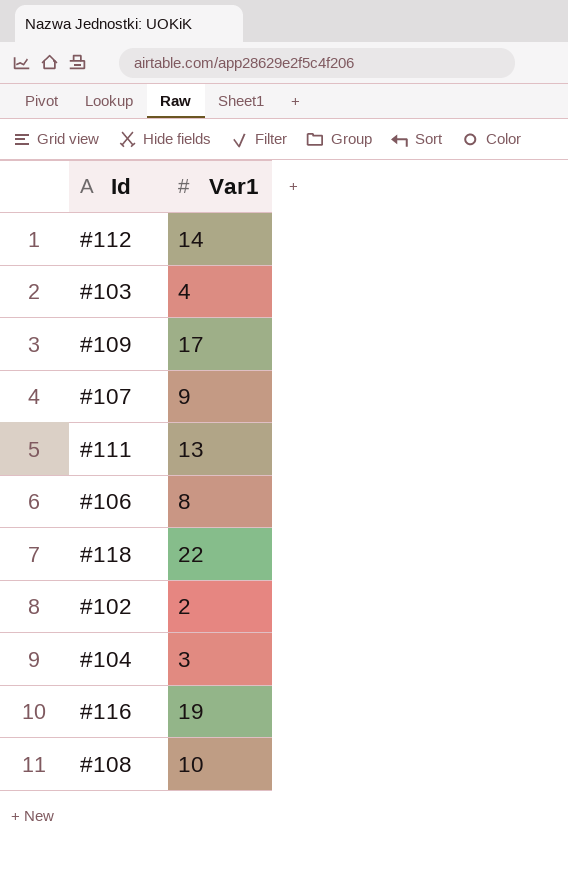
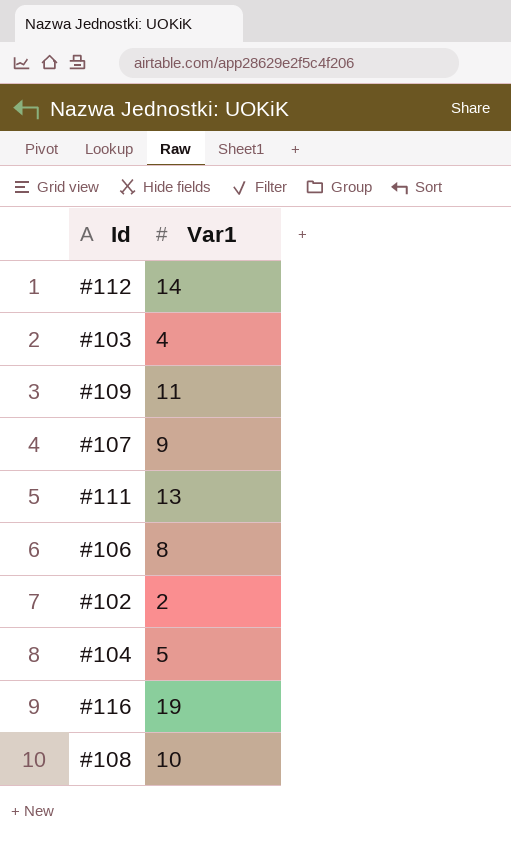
row #118: 22 -> none
#109 | Var1: 17 -> 11
#104 | Var1: 3 -> 5

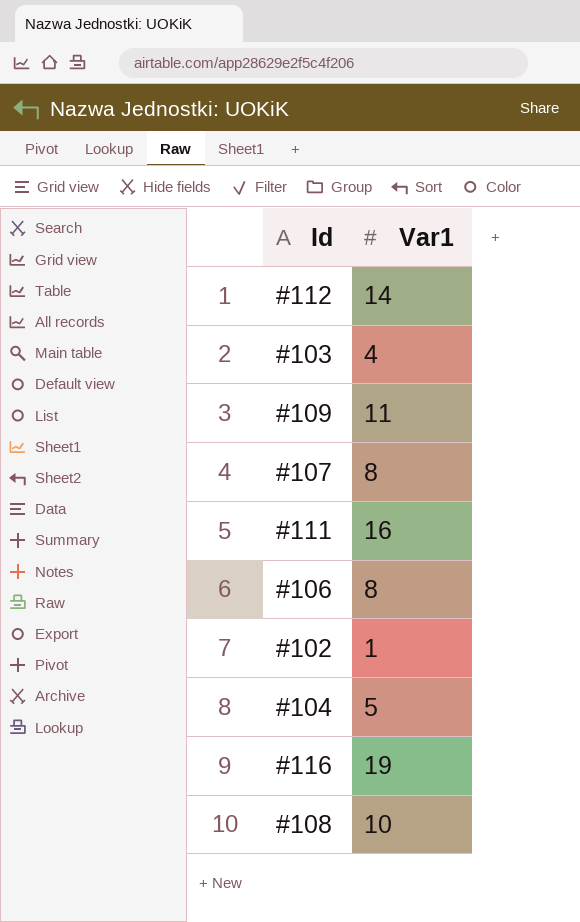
#107 | Var1: 9 -> 8
#111 | Var1: 13 -> 16
#102 | Var1: 2 -> 1

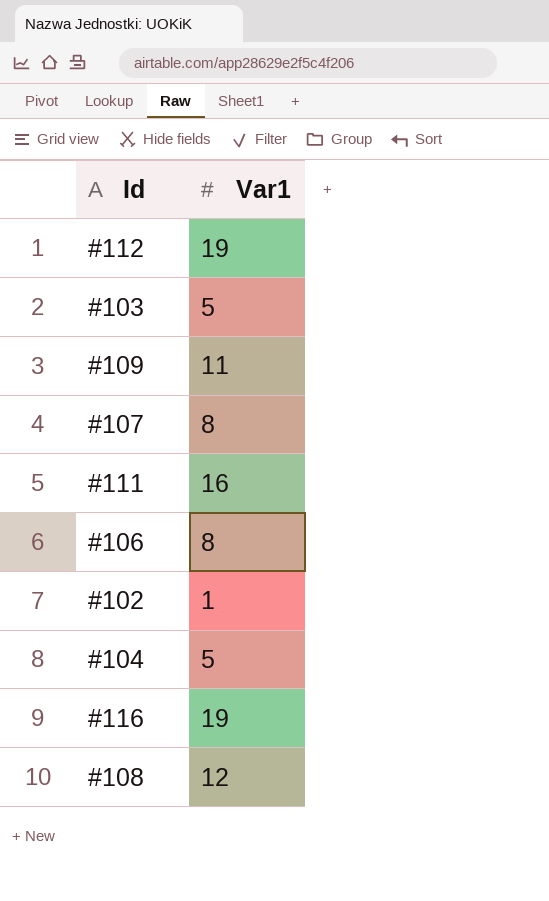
#112 | Var1: 14 -> 19
#103 | Var1: 4 -> 5
#108 | Var1: 10 -> 12

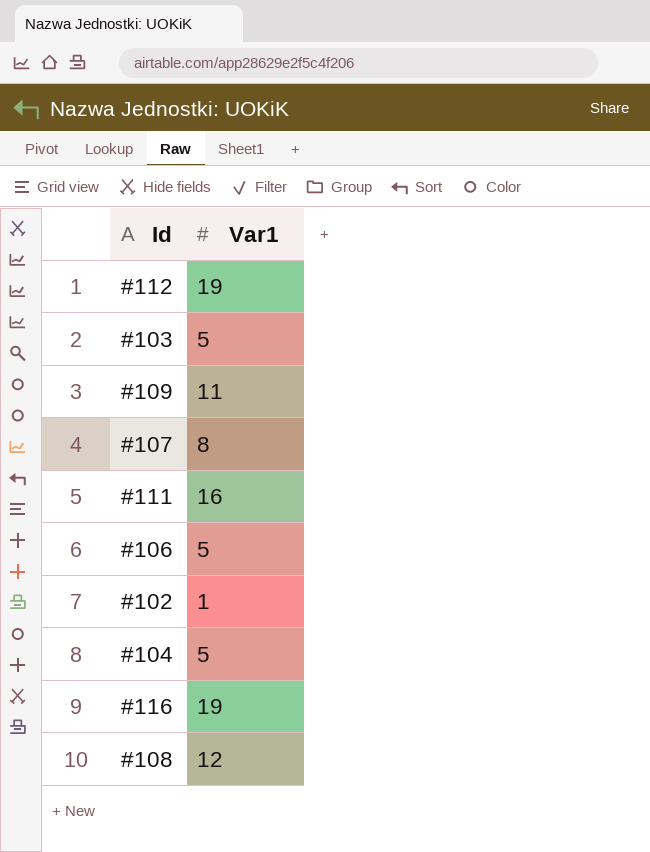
#106 | Var1: 8 -> 5

